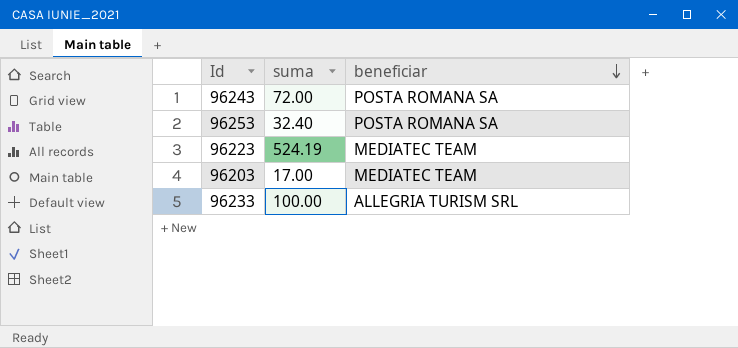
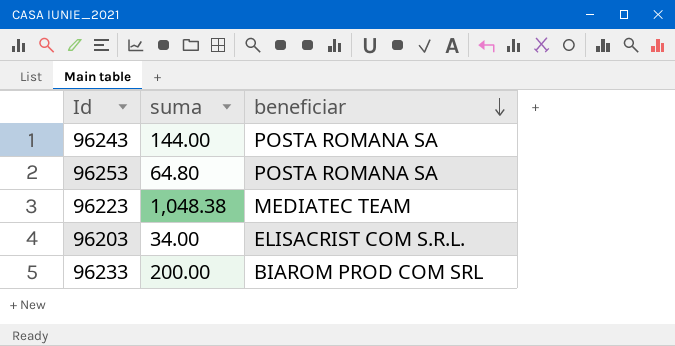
96243 | suma: 72.00 -> 144.00
96253 | suma: 32.40 -> 64.80
96223 | suma: 524.19 -> 1,048.38
96203 | suma: 17.00 -> 34.00
96203 | beneficiar: MEDIATEC TEAM -> ELISACRIST COM S.R.L.
96233 | suma: 100.00 -> 200.00
96233 | beneficiar: ALLEGRIA TURISM SRL -> BIAROM PROD COM SRL

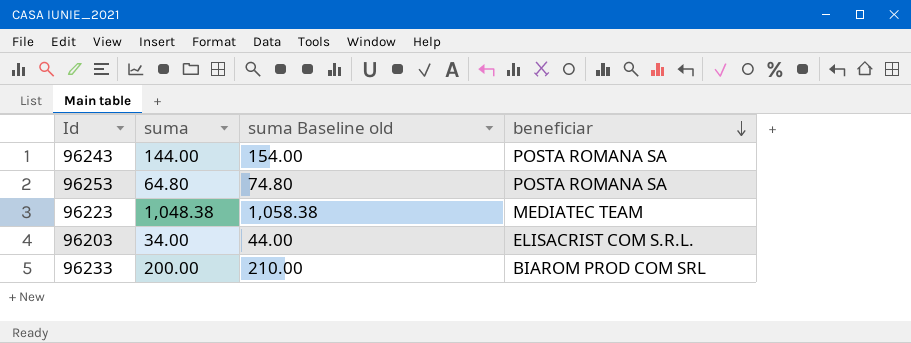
column suma Baseline old | formula: none -> [suma] + 10

